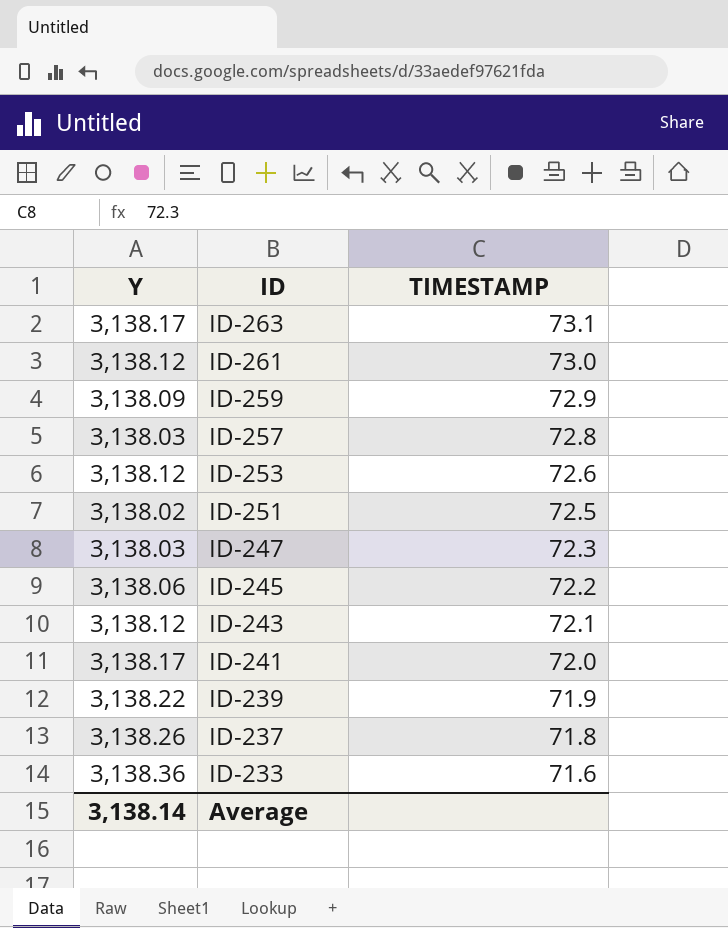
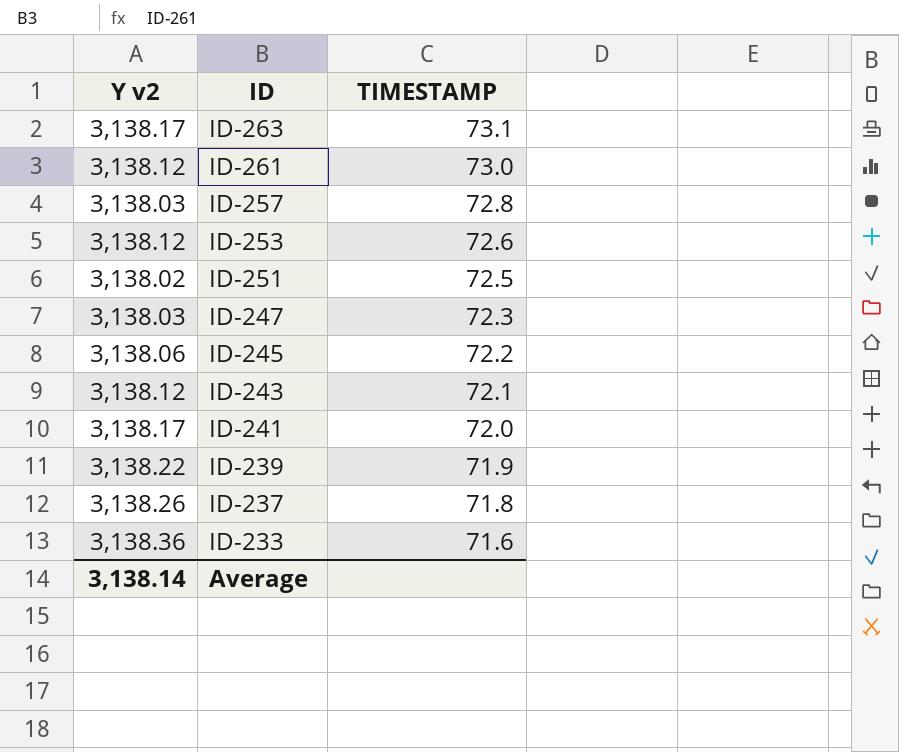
column name: Y -> Y v2
row ID-259: 3,138.09 | 72.9 -> none

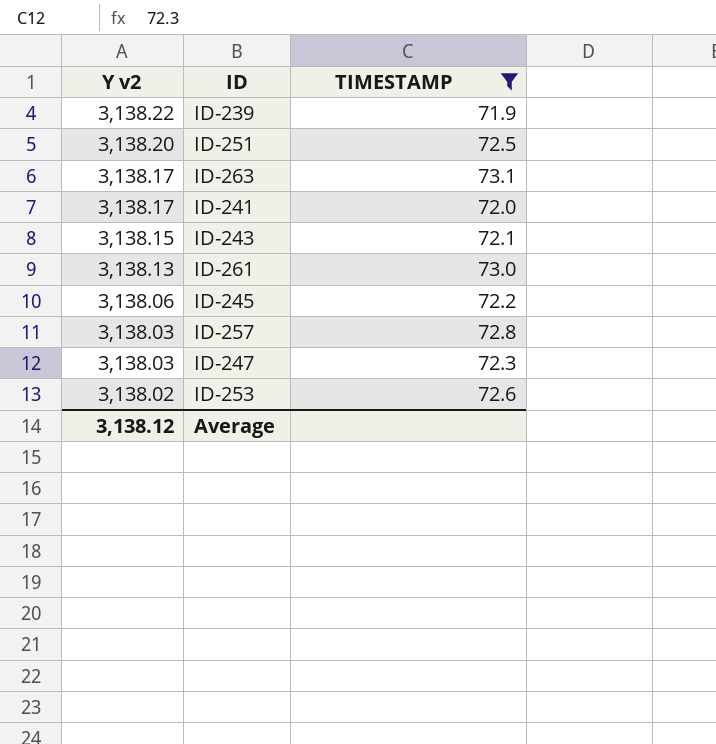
filter: none -> TIMESTAMP >= 71.9
row order: ID descending -> Y v2 descending
ID-251 | Y v2: 3,138.02 -> 3,138.20
ID-243 | Y v2: 3,138.12 -> 3,138.15
ID-261 | Y v2: 3,138.12 -> 3,138.13
ID-253 | Y v2: 3,138.12 -> 3,138.02
Average | Y v2: 3,138.14 -> 3,138.12

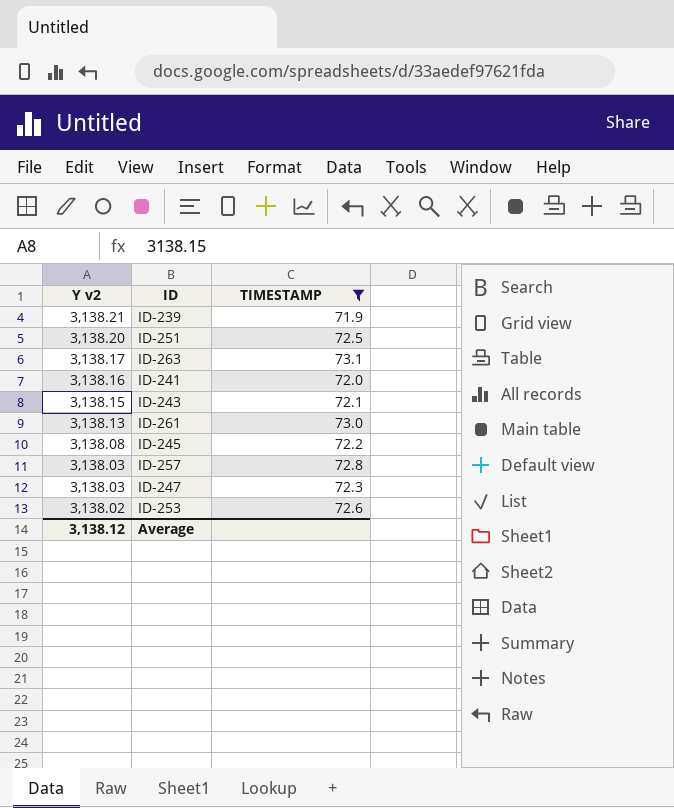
ID-239 | Y v2: 3,138.22 -> 3,138.21
ID-241 | Y v2: 3,138.17 -> 3,138.16
ID-245 | Y v2: 3,138.06 -> 3,138.08

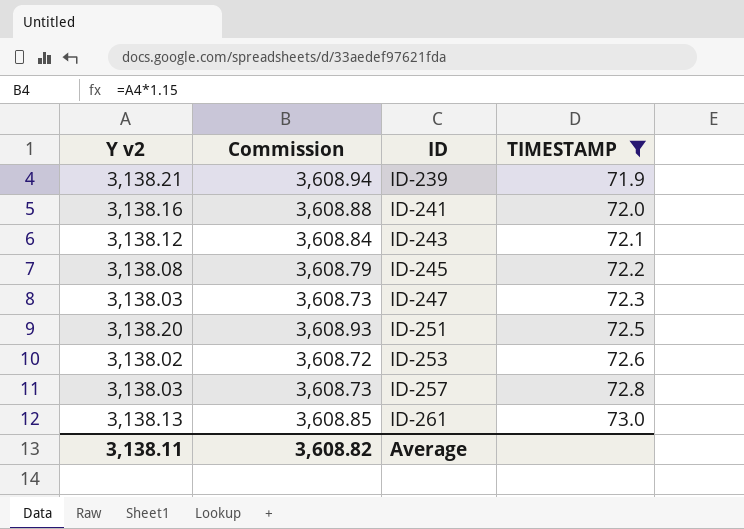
row order: Y v2 descending -> ID ascending
column Commission | formula: none -> [Y v2] * 1.15
row ID-263: 3,138.17 | 73.1 -> none
ID-243 | Y v2: 3,138.15 -> 3,138.12
Average | Y v2: 3,138.12 -> 3,138.11

